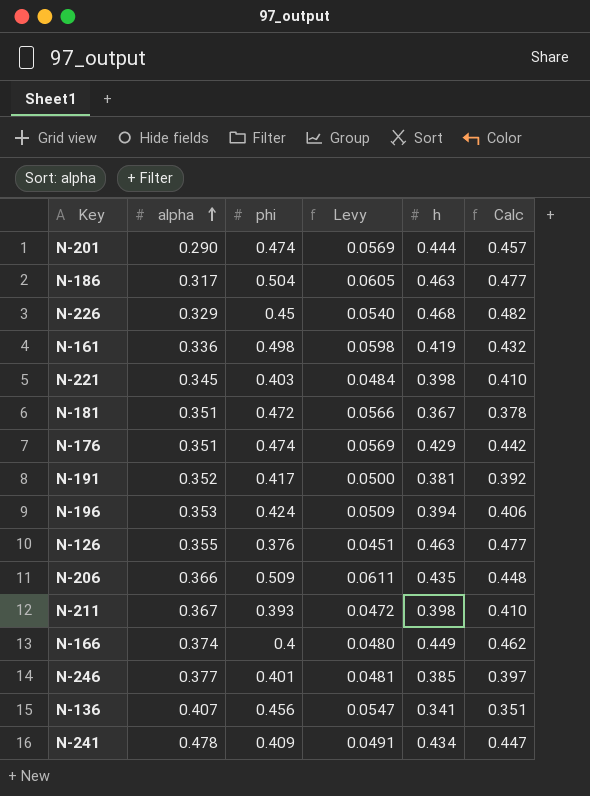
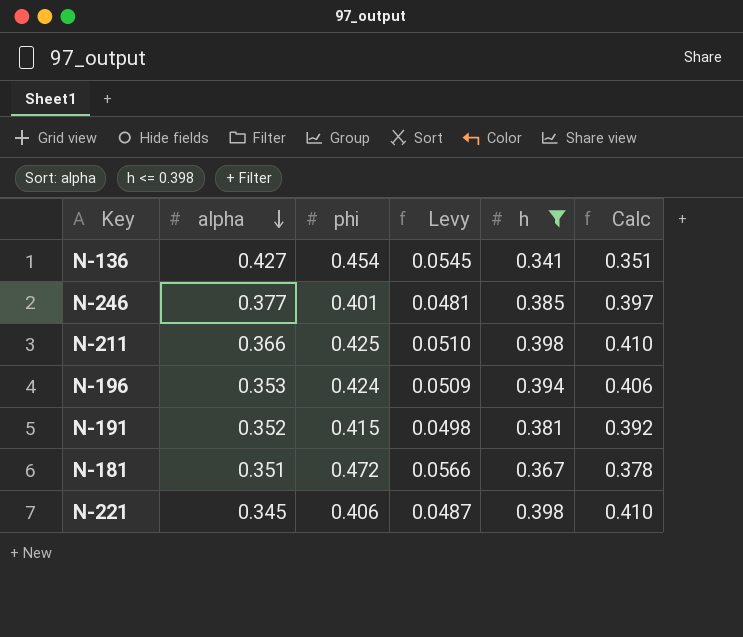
filter: none -> h <= 0.398
row order: alpha ascending -> alpha descending
N-136 | alpha: 0.407 -> 0.427
N-136 | phi: 0.456 -> 0.454
N-136 | Levy: 0.0547 -> 0.0545
N-211 | alpha: 0.367 -> 0.366
N-211 | phi: 0.393 -> 0.425
N-211 | Levy: 0.0472 -> 0.0510
N-191 | phi: 0.417 -> 0.415
N-191 | Levy: 0.0500 -> 0.0498
N-221 | phi: 0.403 -> 0.406
N-221 | Levy: 0.0484 -> 0.0487

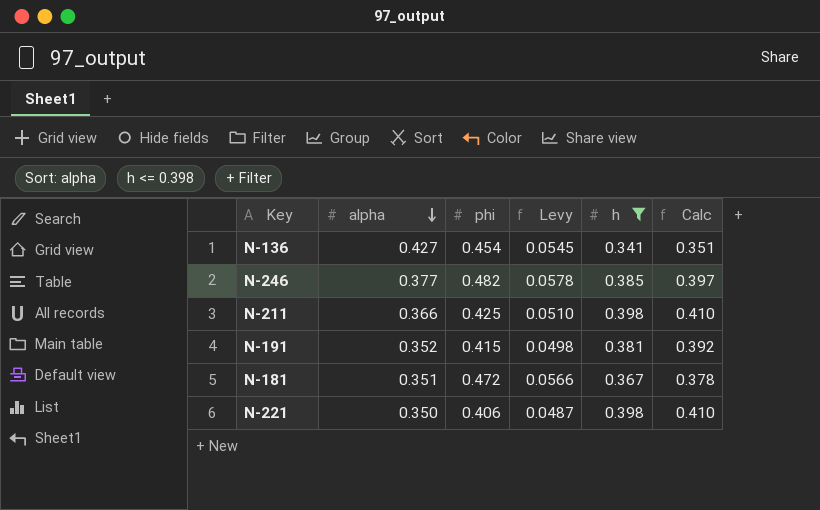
row N-196: 0.353 | 0.424 | 0.0509 | 0.394 | 0.406 -> none
N-246 | phi: 0.401 -> 0.482
N-246 | Levy: 0.0481 -> 0.0578
N-221 | alpha: 0.345 -> 0.350

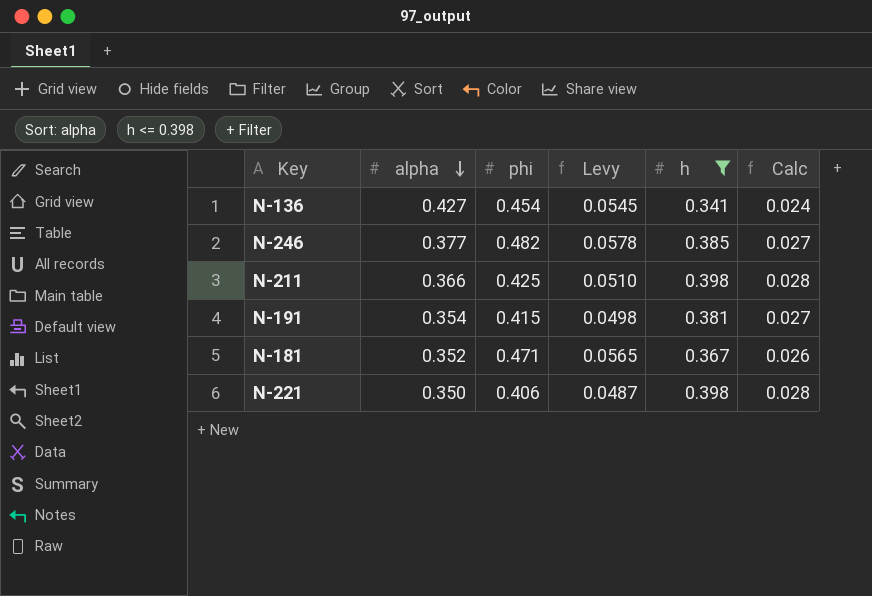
column Calc | formula: [h] * 1.03 -> [h] * 0.07
N-191 | alpha: 0.352 -> 0.354
N-181 | alpha: 0.351 -> 0.352
N-181 | phi: 0.472 -> 0.471
N-181 | Levy: 0.0566 -> 0.0565

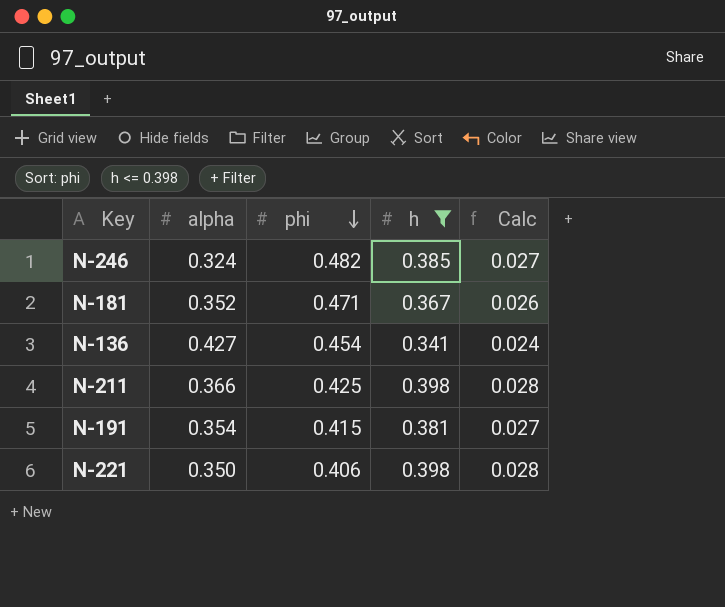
row order: alpha descending -> phi descending
column Levy | formula: [phi] * 0.12 -> none
N-246 | alpha: 0.377 -> 0.324

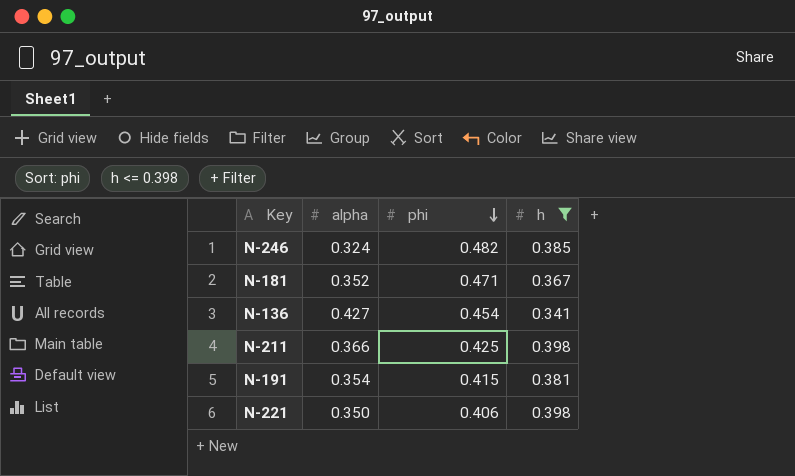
column Calc | formula: [h] * 0.07 -> none

